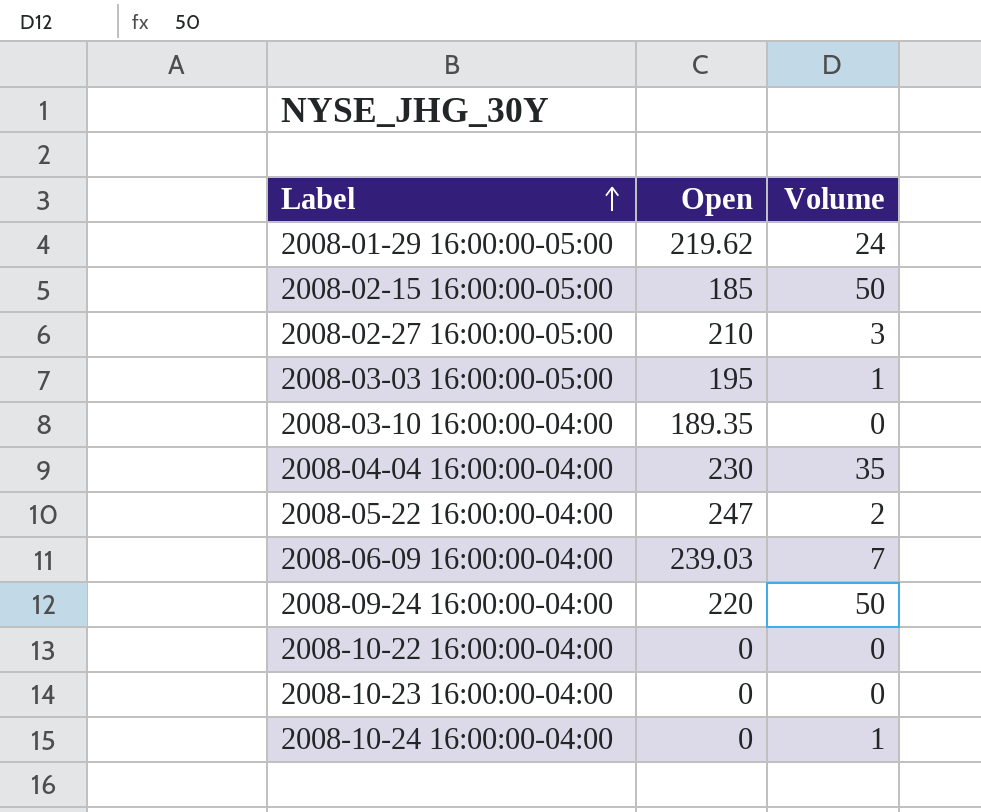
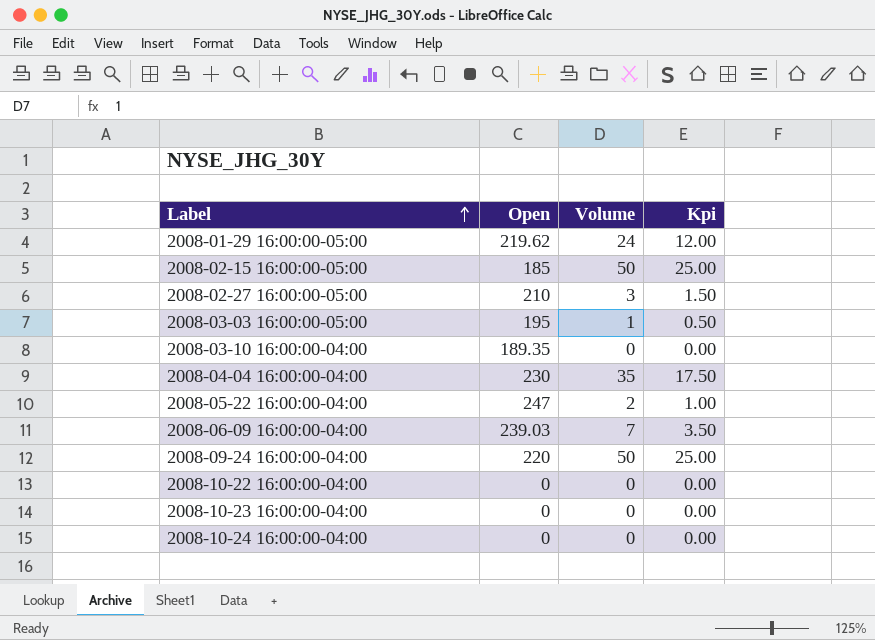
column Kpi | formula: none -> [Volume] * 0.5
2008-10-24 16:00:00-04:00 | Volume: 1 -> 0

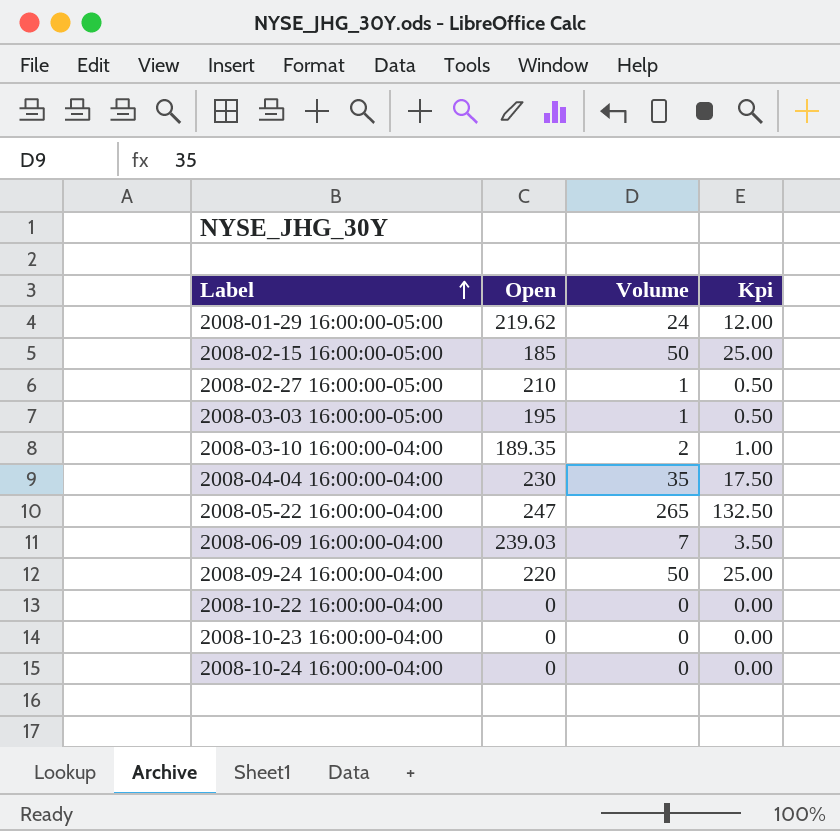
2008-02-27 16:00:00-05:00 | Volume: 3 -> 1
2008-02-27 16:00:00-05:00 | Kpi: 1.50 -> 0.50
2008-03-10 16:00:00-04:00 | Volume: 0 -> 2
2008-03-10 16:00:00-04:00 | Kpi: 0.00 -> 1.00
2008-05-22 16:00:00-04:00 | Volume: 2 -> 265
2008-05-22 16:00:00-04:00 | Kpi: 1.00 -> 132.50

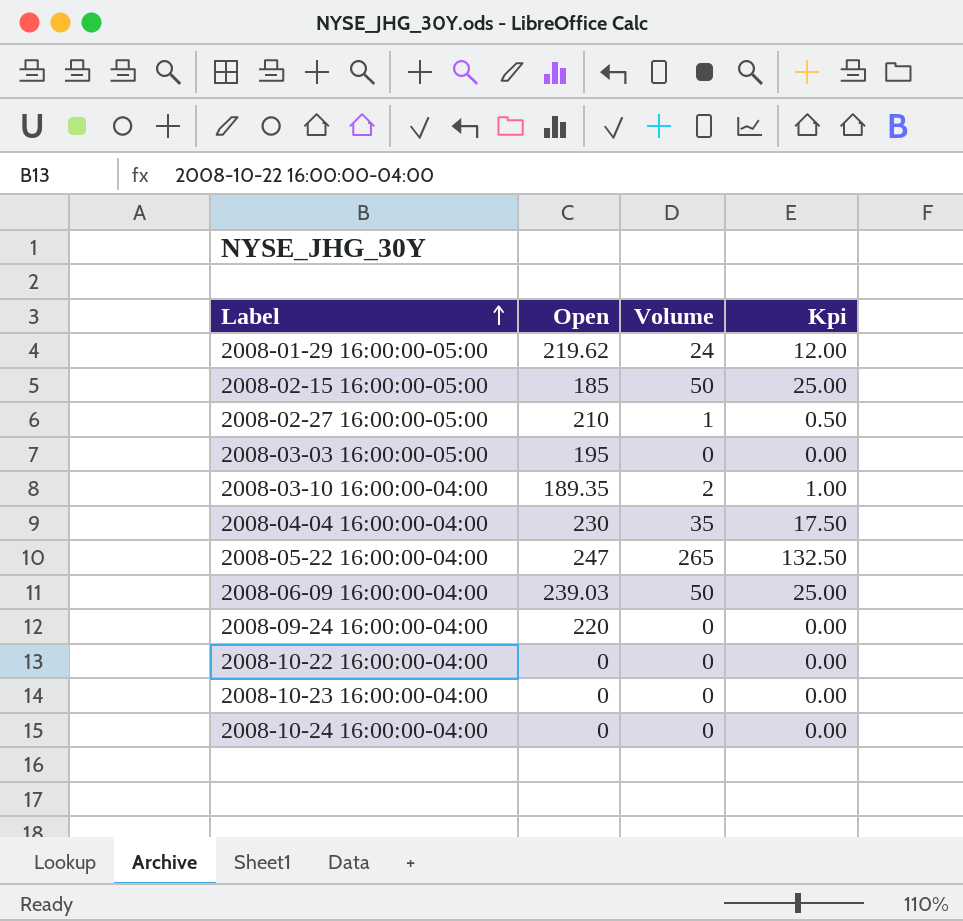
2008-03-03 16:00:00-05:00 | Volume: 1 -> 0
2008-03-03 16:00:00-05:00 | Kpi: 0.50 -> 0.00
2008-06-09 16:00:00-04:00 | Volume: 7 -> 50
2008-06-09 16:00:00-04:00 | Kpi: 3.50 -> 25.00
2008-09-24 16:00:00-04:00 | Volume: 50 -> 0
2008-09-24 16:00:00-04:00 | Kpi: 25.00 -> 0.00

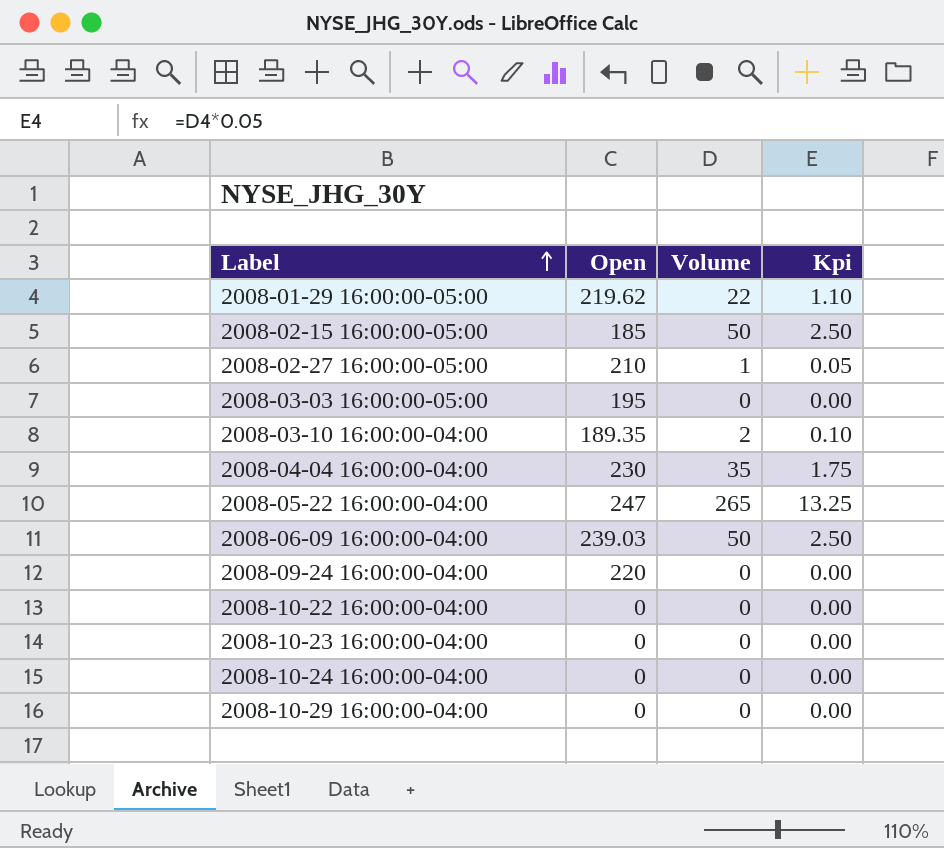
column Kpi | formula: [Volume] * 0.5 -> [Volume] * 0.05
2008-01-29 16:00:00-05:00 | Volume: 24 -> 22
row 2008-10-29 16:00:00-04:00: none -> 0 | 0 | 0.00

